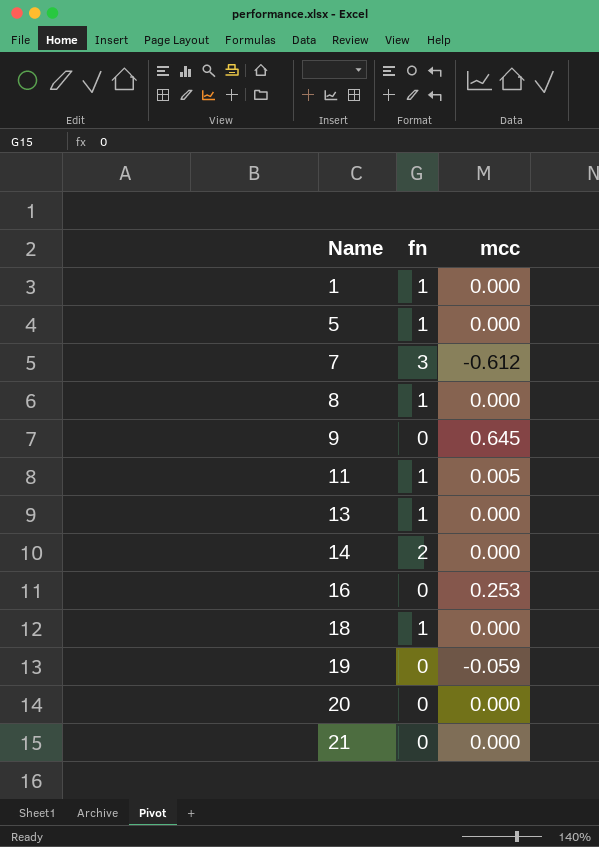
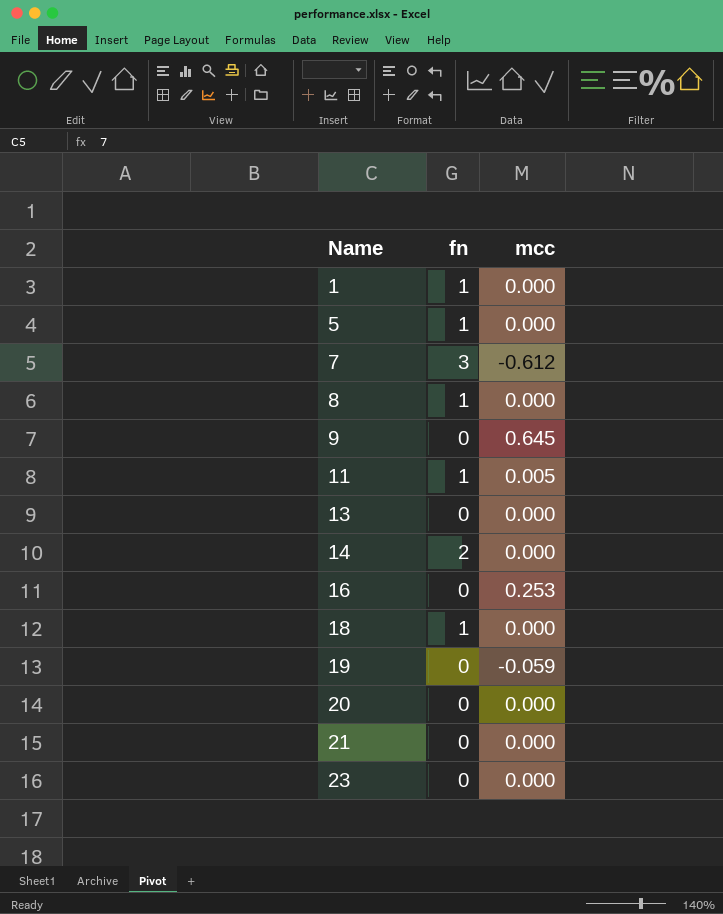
13 | fn: 1 -> 0
row 23: none -> 0 | 0.000

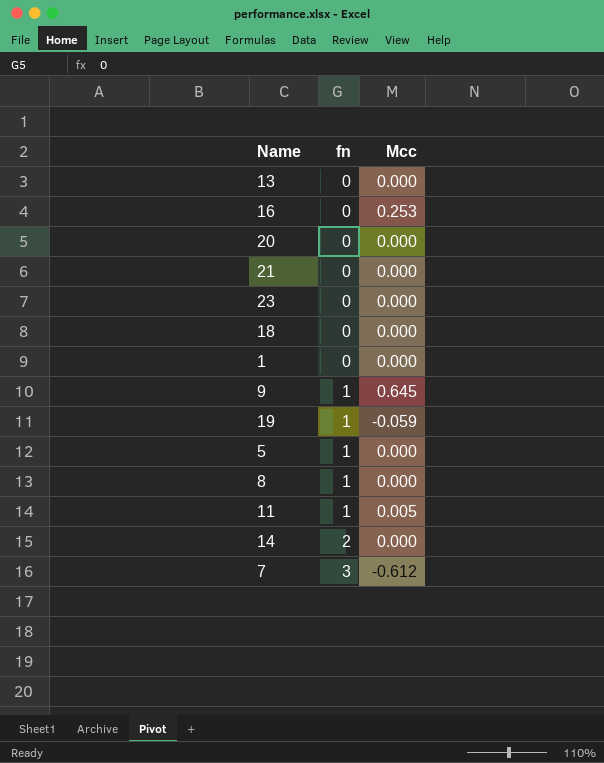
row order: Name ascending -> fn ascending
column name: mcc -> Mcc
18 | fn: 1 -> 0
1 | fn: 1 -> 0
9 | fn: 0 -> 1
19 | fn: 0 -> 1

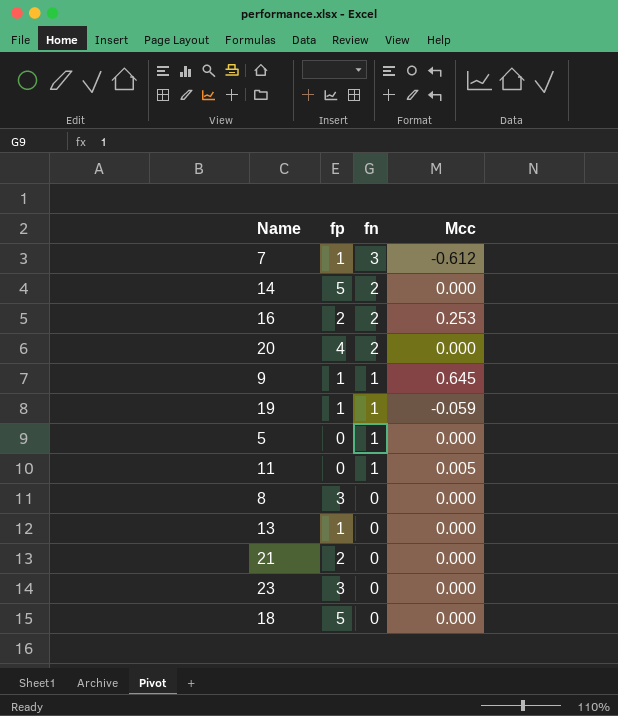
row order: fn ascending -> fn descending
column fp | position: none -> 2
row 1: 0 | 0.000 -> none
16 | fn: 0 -> 2
20 | fn: 0 -> 2
8 | fn: 1 -> 0

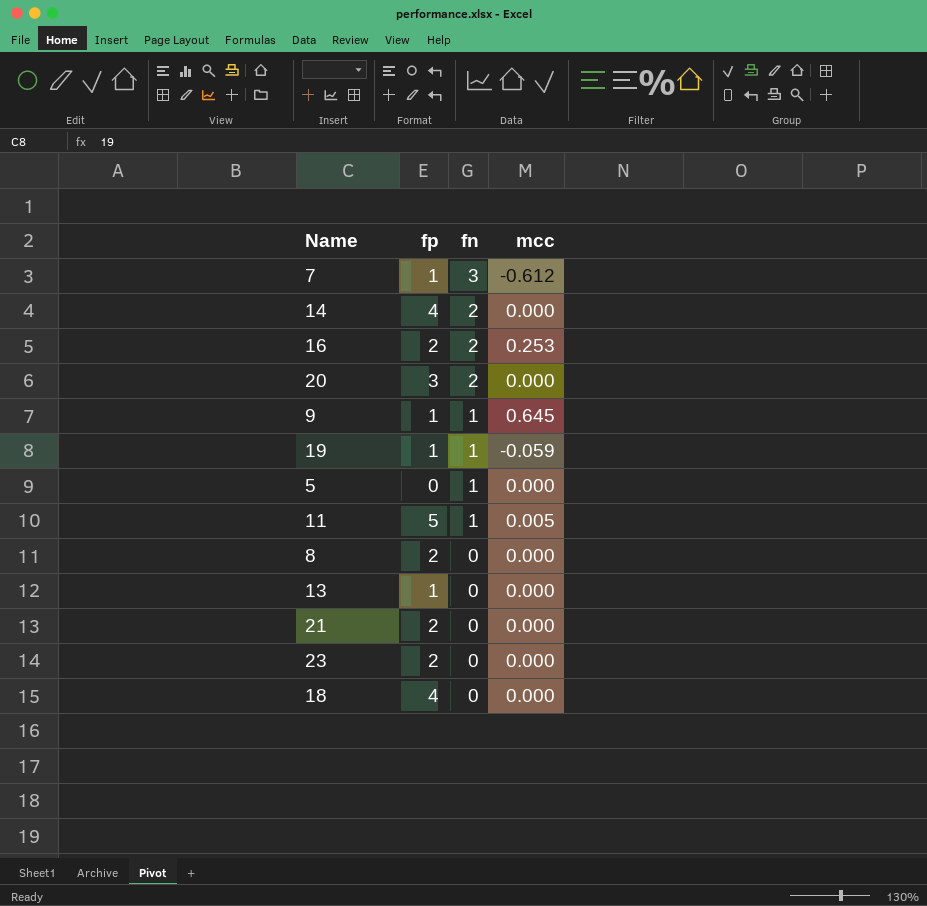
column name: Mcc -> mcc
14 | fp: 5 -> 4
20 | fp: 4 -> 3
11 | fp: 0 -> 5
8 | fp: 3 -> 2
23 | fp: 3 -> 2
18 | fp: 5 -> 4

